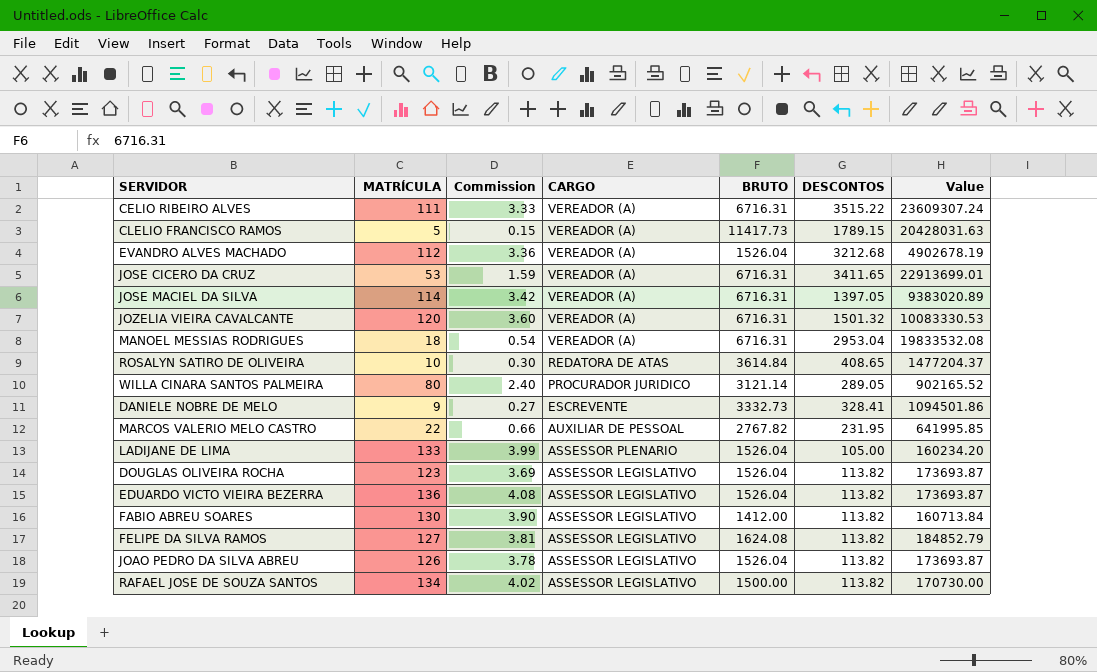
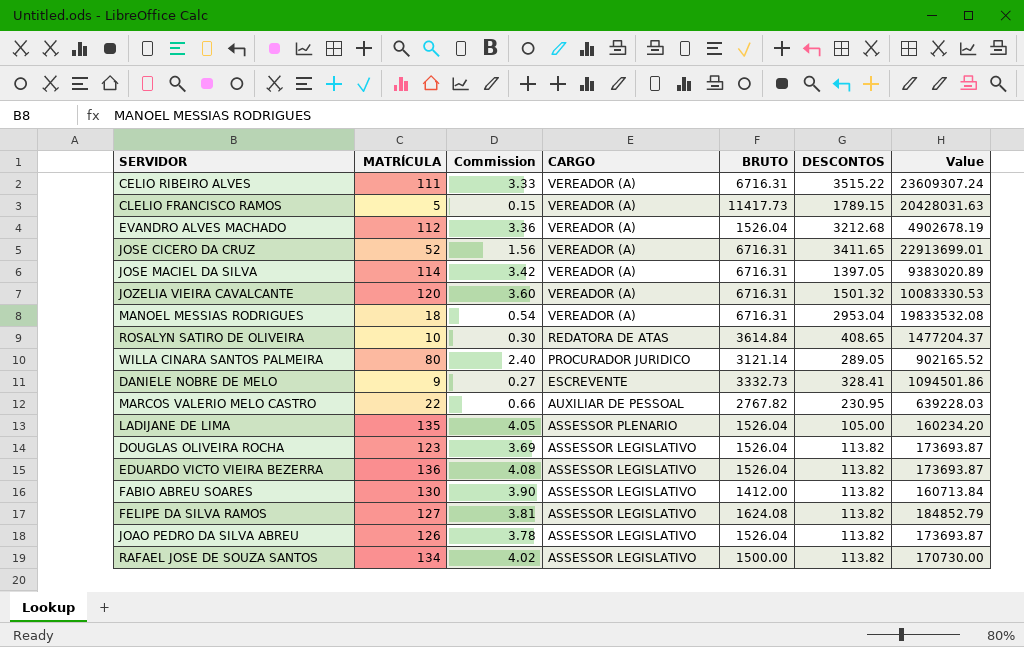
JOSE CICERO DA CRUZ | MATRÍCULA: 53 -> 52
JOSE CICERO DA CRUZ | Commission: 1.59 -> 1.56
MARCOS VALERIO MELO CASTRO | DESCONTOS: 231.95 -> 230.95
MARCOS VALERIO MELO CASTRO | Value: 641995.85 -> 639228.03
LADIJANE DE LIMA | MATRÍCULA: 133 -> 135
LADIJANE DE LIMA | Commission: 3.99 -> 4.05

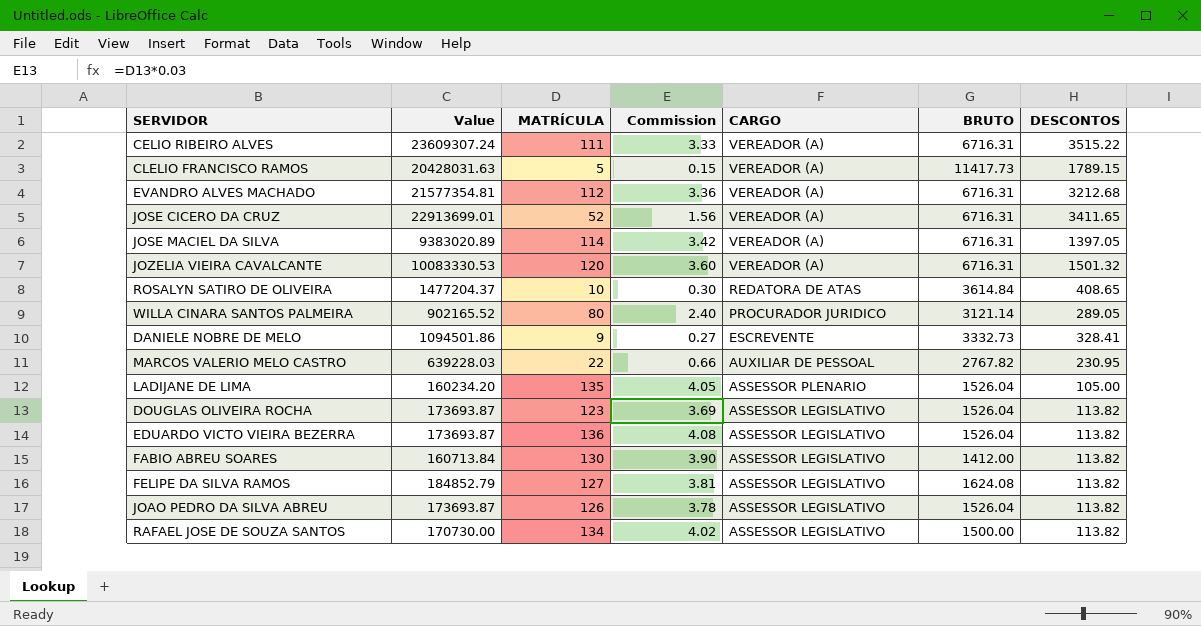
column Value | position: 7 -> 2
row MANOEL MESSIAS RODRIGUES: 18 | 0.54 | VEREADOR (A) | 6716.31 | 2953.04 | 19833532.08 -> none
EVANDRO ALVES MACHADO | Value: 4902678.19 -> 21577354.81
EVANDRO ALVES MACHADO | BRUTO: 1526.04 -> 6716.31

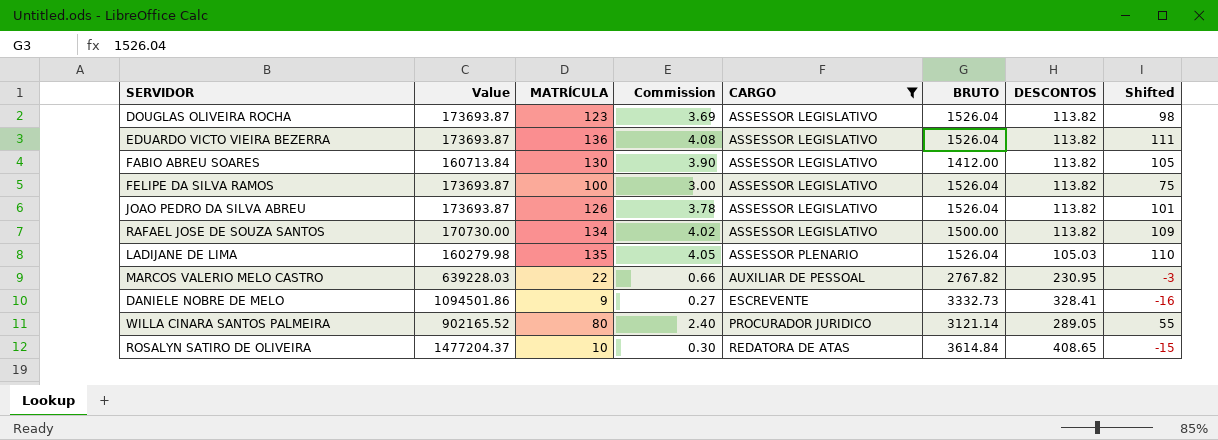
filter: none -> CARGO != VEREADOR (A)
row order: CARGO descending -> CARGO ascending
column Shifted | formula: none -> [MATRÍCULA] - 25
FELIPE DA SILVA RAMOS | Value: 184852.79 -> 173693.87
FELIPE DA SILVA RAMOS | MATRÍCULA: 127 -> 100
FELIPE DA SILVA RAMOS | Commission: 3.81 -> 3.00
FELIPE DA SILVA RAMOS | BRUTO: 1624.08 -> 1526.04
LADIJANE DE LIMA | Value: 160234.20 -> 160279.98
LADIJANE DE LIMA | DESCONTOS: 105.00 -> 105.03

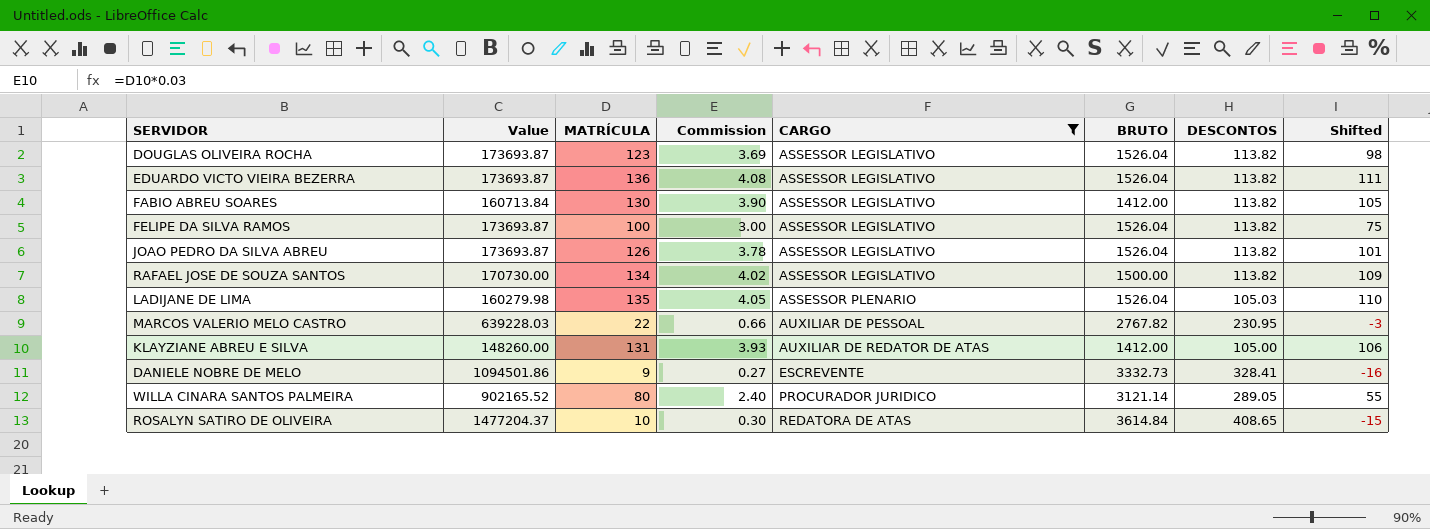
row KLAYZIANE ABREU E SILVA: none -> 148260.00 | 131 | 3.93 | AUXILIAR DE REDATOR DE ATAS | 1412.00 | 105.00 | 106

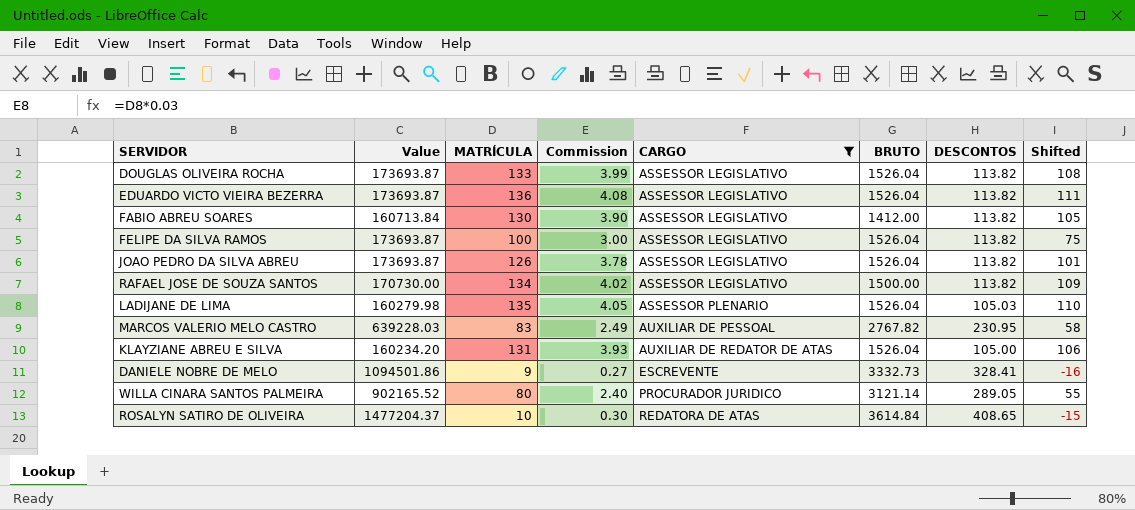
DOUGLAS OLIVEIRA ROCHA | MATRÍCULA: 123 -> 133
DOUGLAS OLIVEIRA ROCHA | Commission: 3.69 -> 3.99
DOUGLAS OLIVEIRA ROCHA | Shifted: 98 -> 108
MARCOS VALERIO MELO CASTRO | MATRÍCULA: 22 -> 83
MARCOS VALERIO MELO CASTRO | Commission: 0.66 -> 2.49
MARCOS VALERIO MELO CASTRO | Shifted: -3 -> 58
KLAYZIANE ABREU E SILVA | Value: 148260.00 -> 160234.20
KLAYZIANE ABREU E SILVA | BRUTO: 1412.00 -> 1526.04

